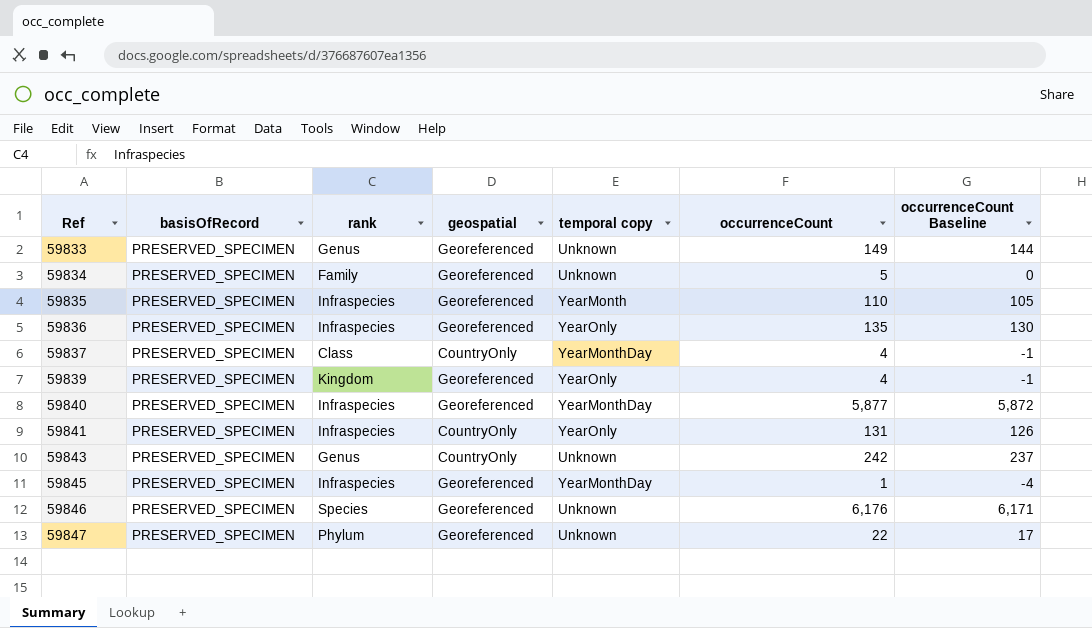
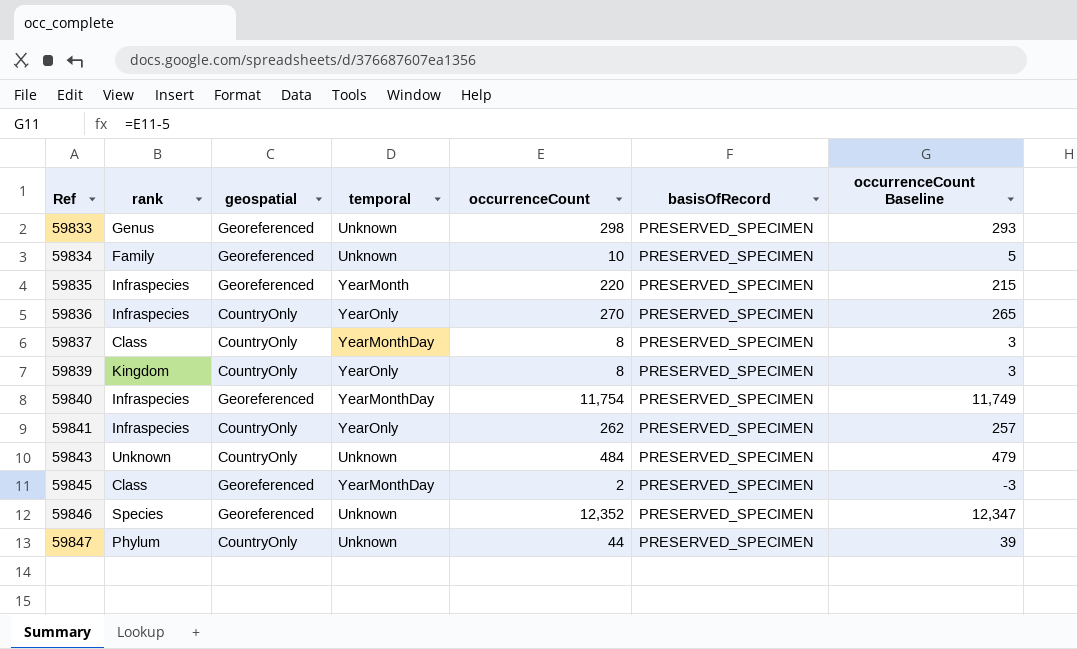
column name: temporal copy -> temporal
column basisOfRecord | position: 2 -> 6
59833 | occurrenceCount: 149 -> 298
59833 | occurrenceCount Baseline: 144 -> 293
59834 | occurrenceCount: 5 -> 10
59834 | occurrenceCount Baseline: 0 -> 5
59835 | occurrenceCount: 110 -> 220
59835 | occurrenceCount Baseline: 105 -> 215
59836 | geospatial: Georeferenced -> CountryOnly
59836 | occurrenceCount: 135 -> 270
59836 | occurrenceCount Baseline: 130 -> 265
59837 | occurrenceCount: 4 -> 8
59837 | occurrenceCount Baseline: -1 -> 3
59839 | geospatial: Georeferenced -> CountryOnly
59839 | occurrenceCount: 4 -> 8
59839 | occurrenceCount Baseline: -1 -> 3
59840 | occurrenceCount: 5,877 -> 11,754
59840 | occurrenceCount Baseline: 5,872 -> 11,749
59841 | occurrenceCount: 131 -> 262
59841 | occurrenceCount Baseline: 126 -> 257
59843 | rank: Genus -> Unknown
59843 | occurrenceCount: 242 -> 484
59843 | occurrenceCount Baseline: 237 -> 479
59845 | rank: Infraspecies -> Class
59845 | occurrenceCount: 1 -> 2
59845 | occurrenceCount Baseline: -4 -> -3
59846 | occurrenceCount: 6,176 -> 12,352
59846 | occurrenceCount Baseline: 6,171 -> 12,347
59847 | geospatial: Georeferenced -> CountryOnly
59847 | occurrenceCount: 22 -> 44
59847 | occurrenceCount Baseline: 17 -> 39

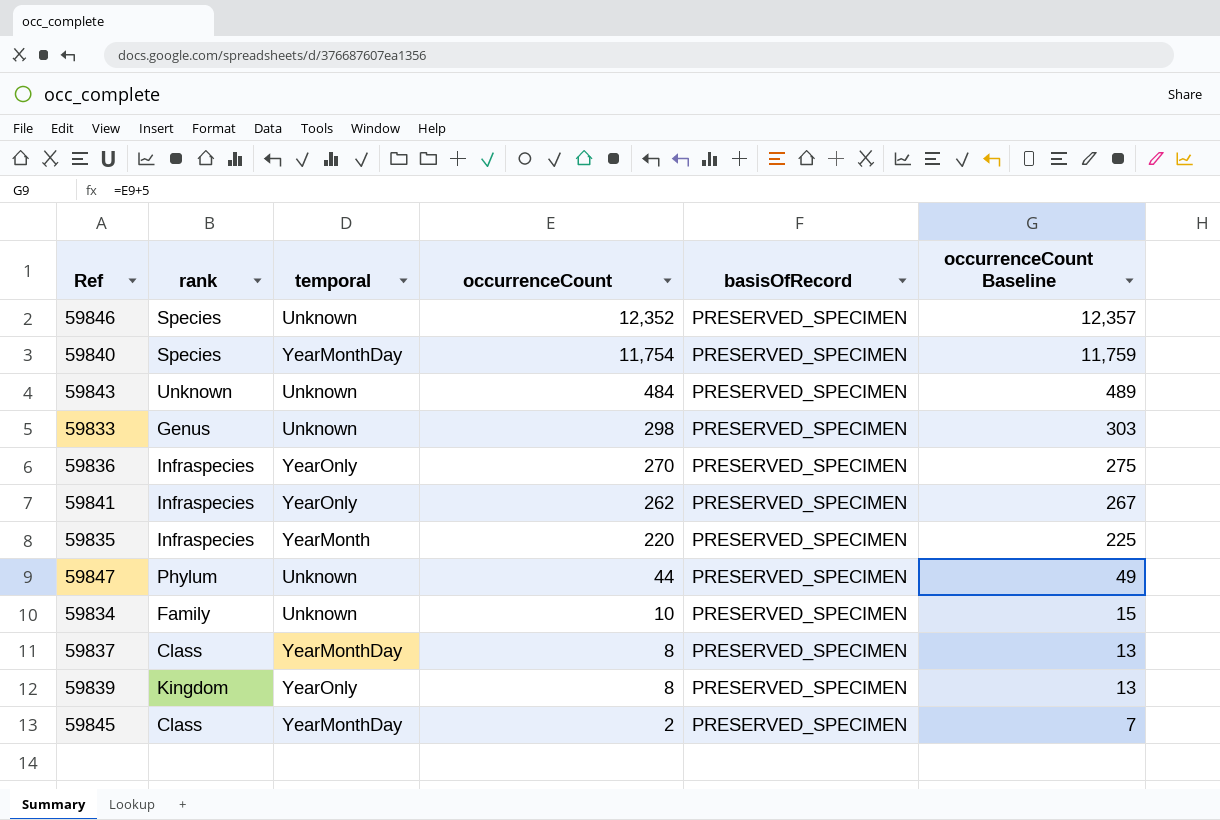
row order: Ref ascending -> occurrenceCount descending
column geospatial | position: 3 -> none
column occurrenceCount Baseline | formula: [occurrenceCount] - 5 -> [occurrenceCount] + 5
59840 | rank: Infraspecies -> Species

